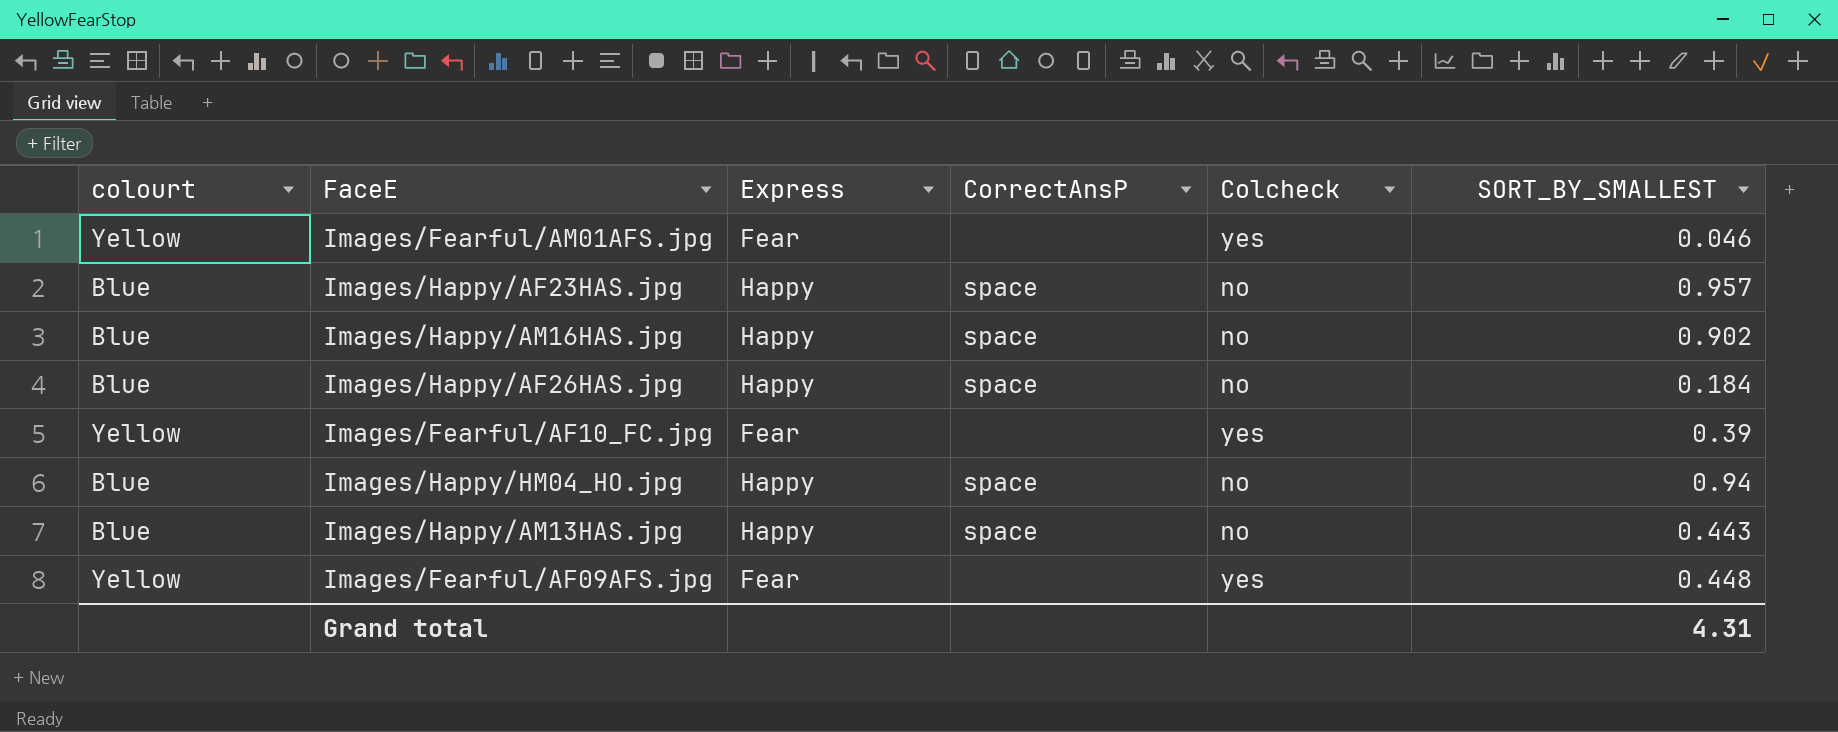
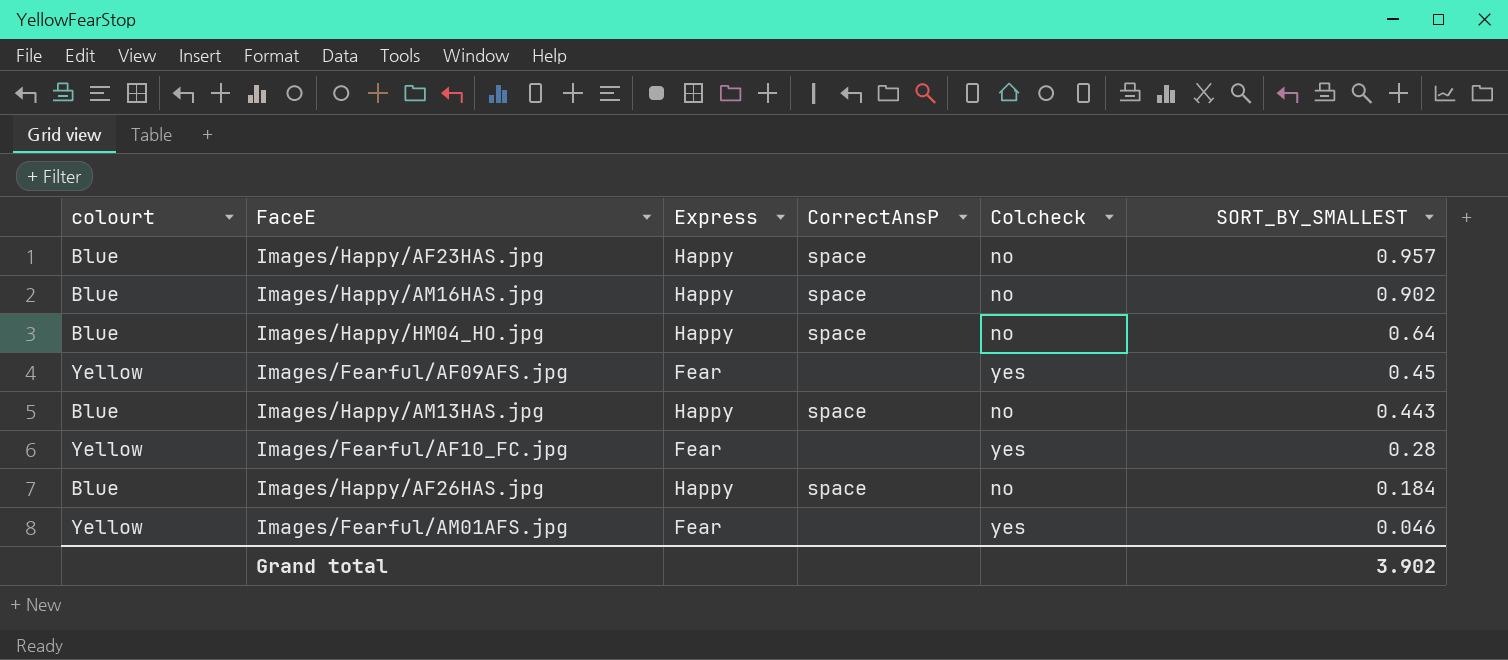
row order: none -> SORT_BY_SMALLEST descending
Images/Happy/HM04_HO.jpg | SORT_BY_SMALLEST: 0.94 -> 0.64
Images/Fearful/AF09AFS.jpg | SORT_BY_SMALLEST: 0.448 -> 0.45
Images/Fearful/AF10_FC.jpg | SORT_BY_SMALLEST: 0.39 -> 0.28
Grand total | SORT_BY_SMALLEST: 4.31 -> 3.902

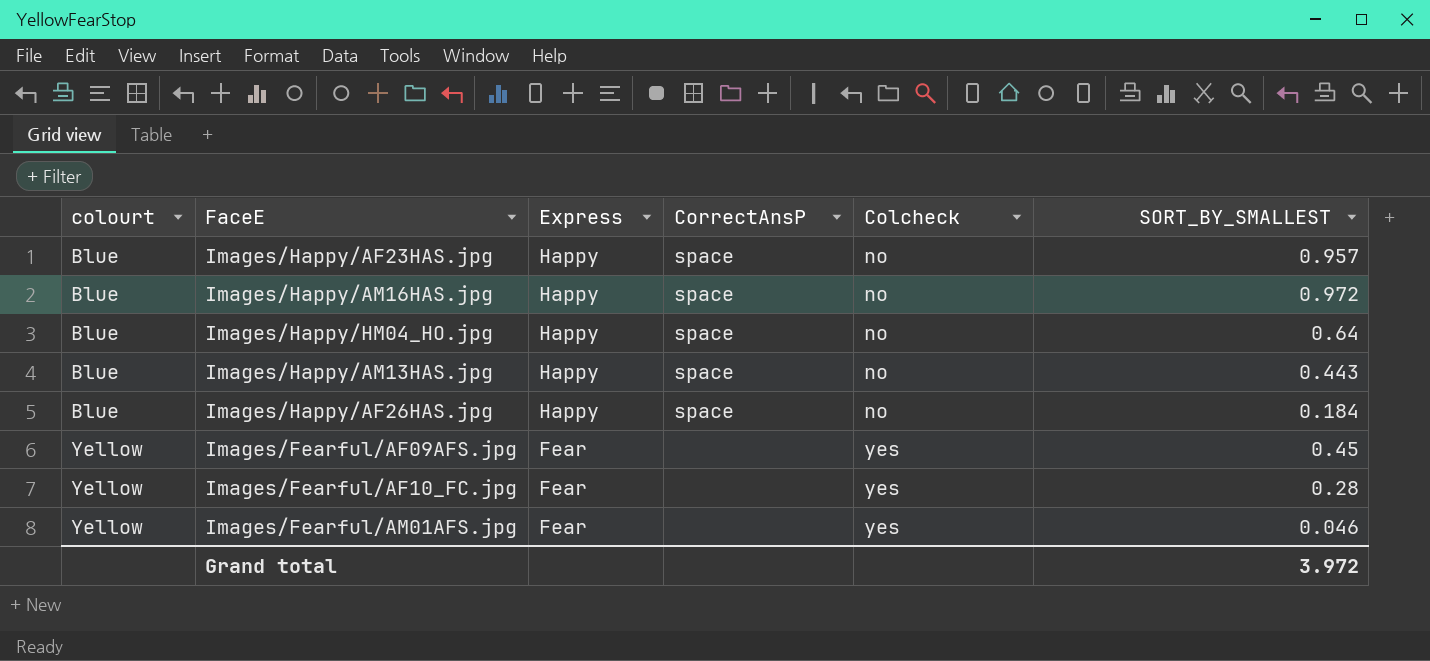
row order: SORT_BY_SMALLEST descending -> colourt ascending
Images/Happy/AM16HAS.jpg | SORT_BY_SMALLEST: 0.902 -> 0.972
Grand total | SORT_BY_SMALLEST: 3.902 -> 3.972

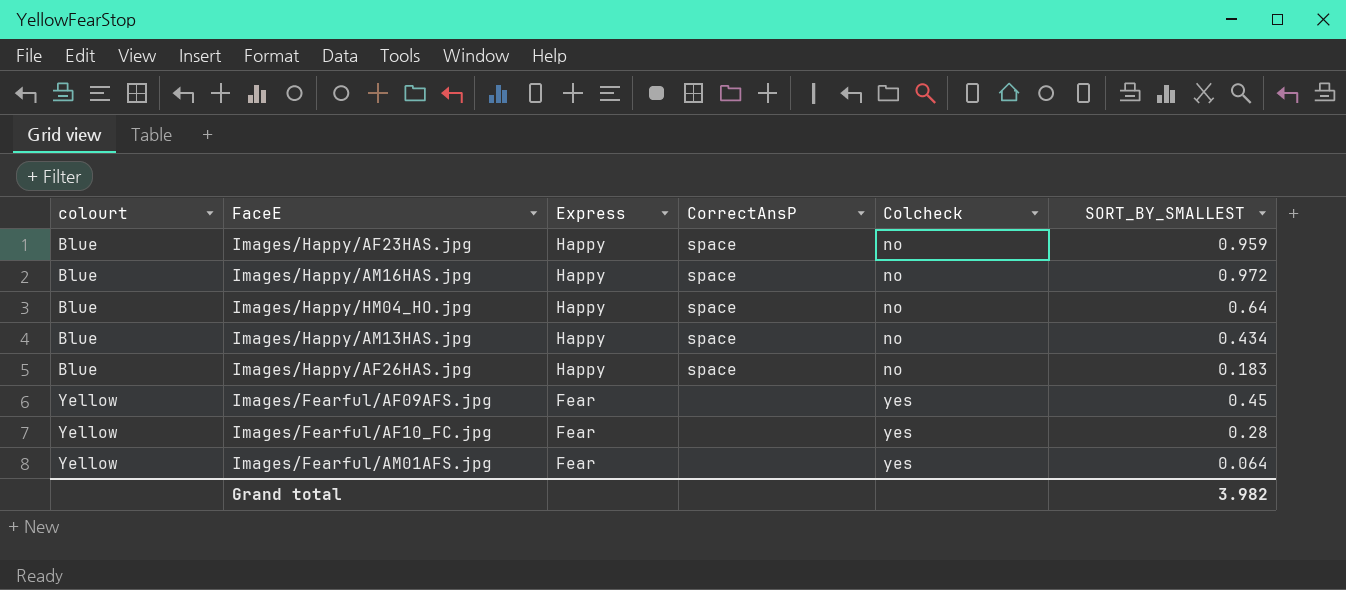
Images/Happy/AF23HAS.jpg | SORT_BY_SMALLEST: 0.957 -> 0.959
Images/Happy/AM13HAS.jpg | SORT_BY_SMALLEST: 0.443 -> 0.434
Images/Happy/AF26HAS.jpg | SORT_BY_SMALLEST: 0.184 -> 0.183
Images/Fearful/AM01AFS.jpg | SORT_BY_SMALLEST: 0.046 -> 0.064
Grand total | SORT_BY_SMALLEST: 3.972 -> 3.982

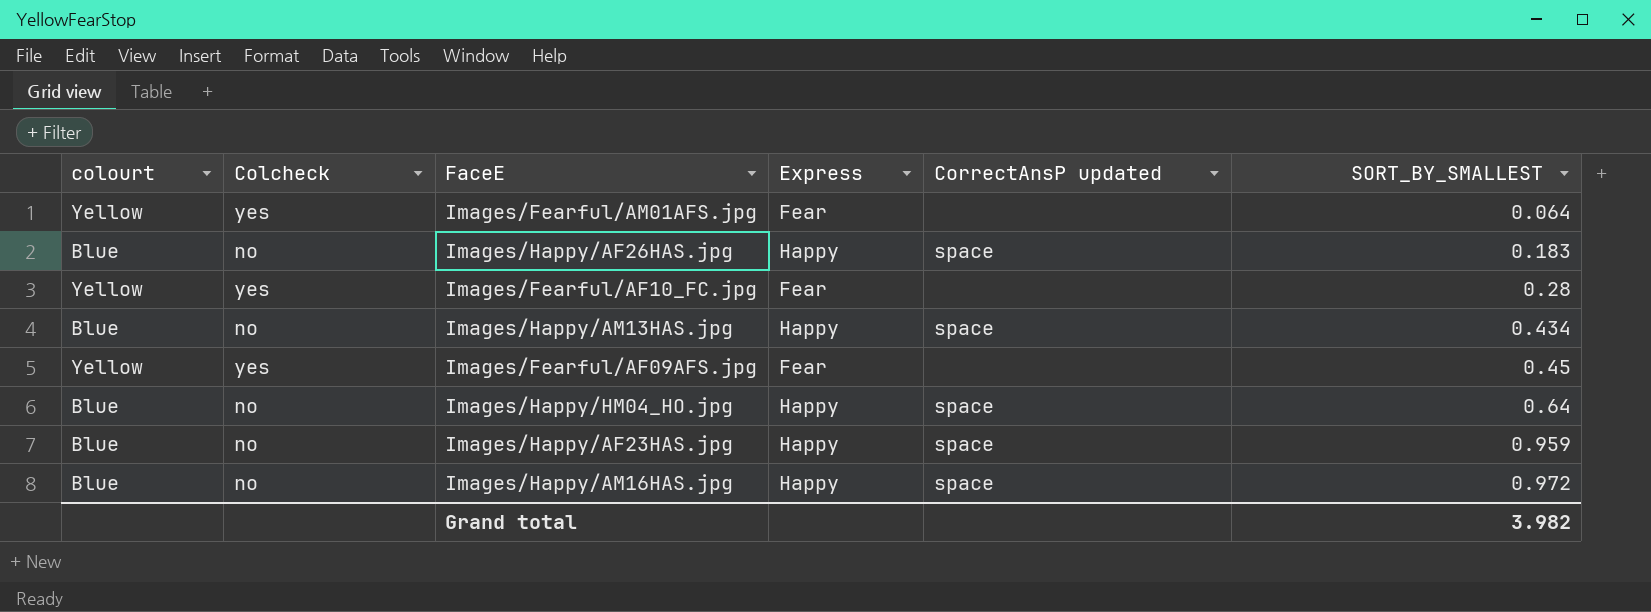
row order: colourt ascending -> SORT_BY_SMALLEST ascending
column Colcheck | position: 5 -> 2
column name: CorrectAnsP -> CorrectAnsP updated

